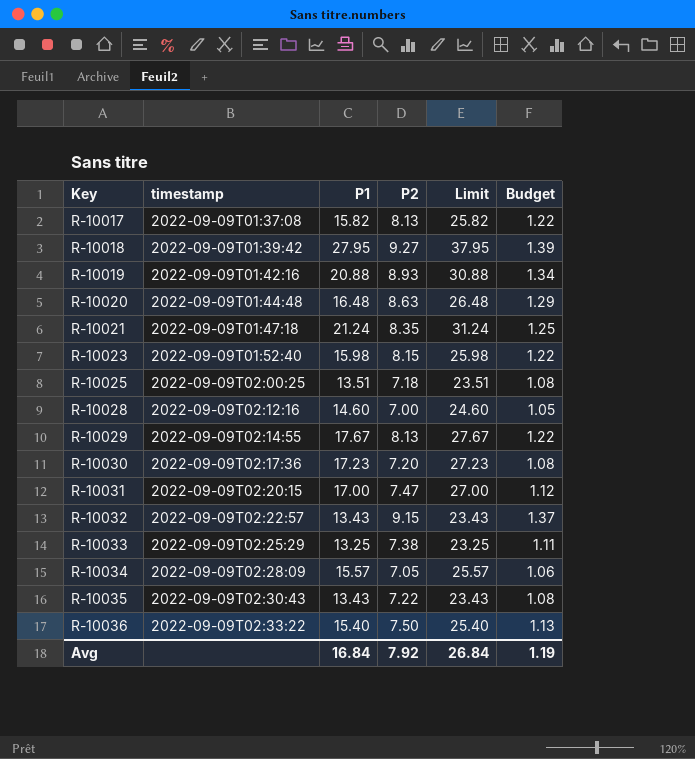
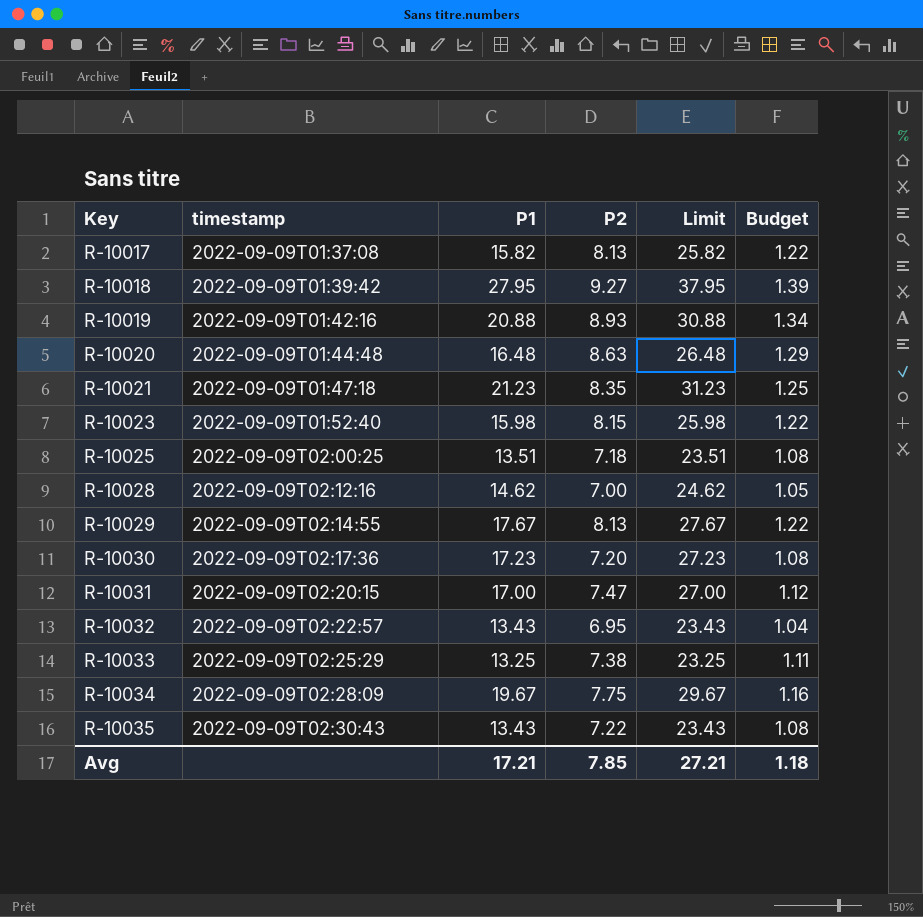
row R-10036: 2022-09-09T02:33:22 | 15.40 | 7.50 | 25.40 | 1.13 -> none
R-10021 | P1: 21.24 -> 21.23
R-10021 | Limit: 31.24 -> 31.23
R-10028 | P1: 14.60 -> 14.62
R-10028 | Limit: 24.60 -> 24.62
R-10032 | P2: 9.15 -> 6.95
R-10032 | Budget: 1.37 -> 1.04
R-10034 | P1: 15.57 -> 19.67
R-10034 | P2: 7.05 -> 7.75
R-10034 | Limit: 25.57 -> 29.67
R-10034 | Budget: 1.06 -> 1.16
Avg | P1: 16.84 -> 17.21
Avg | P2: 7.92 -> 7.85
Avg | Limit: 26.84 -> 27.21
Avg | Budget: 1.19 -> 1.18

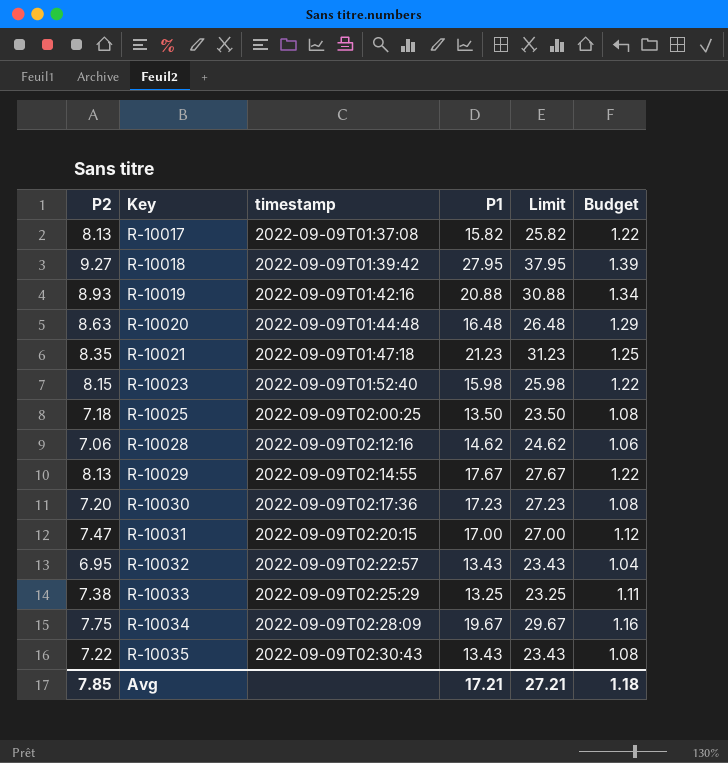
column P2 | position: 4 -> 1
R-10025 | P1: 13.51 -> 13.50
R-10025 | Limit: 23.51 -> 23.50
R-10028 | P2: 7.00 -> 7.06
R-10028 | Budget: 1.05 -> 1.06

